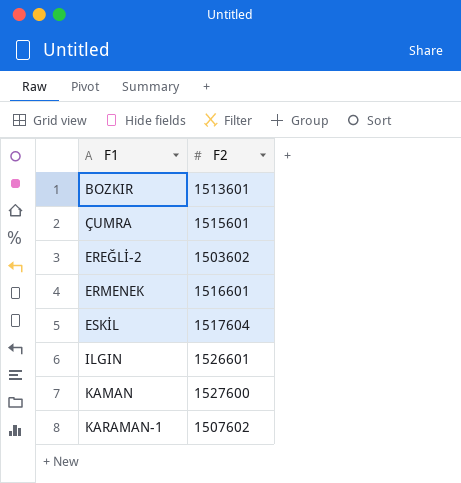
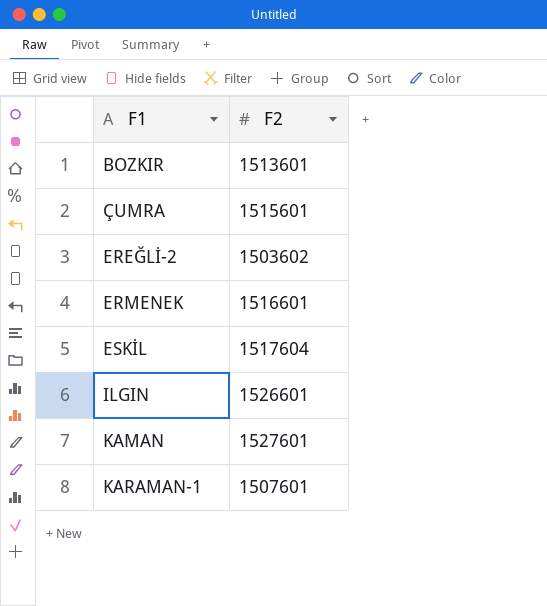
KAMAN | F2: 1527600 -> 1527601
KARAMAN-1 | F2: 1507602 -> 1507601

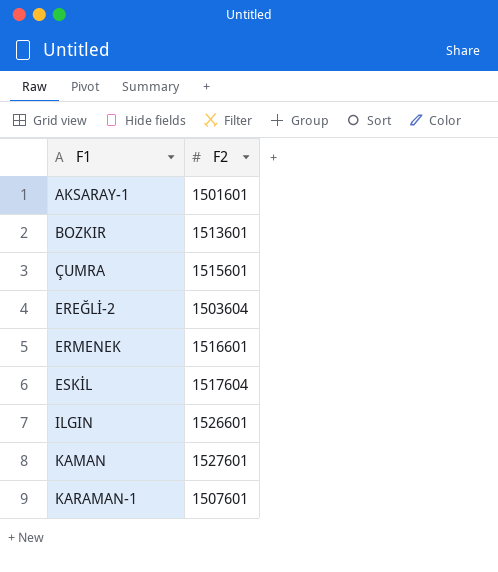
row AKSARAY-1: none -> 1501601
EREĞLİ-2 | F2: 1503602 -> 1503604

